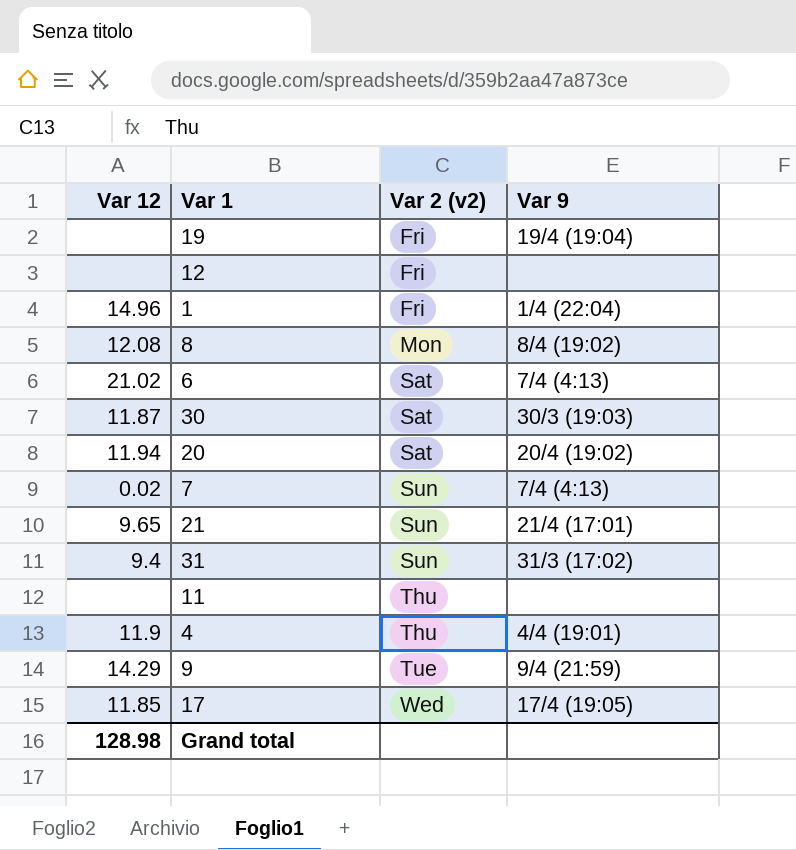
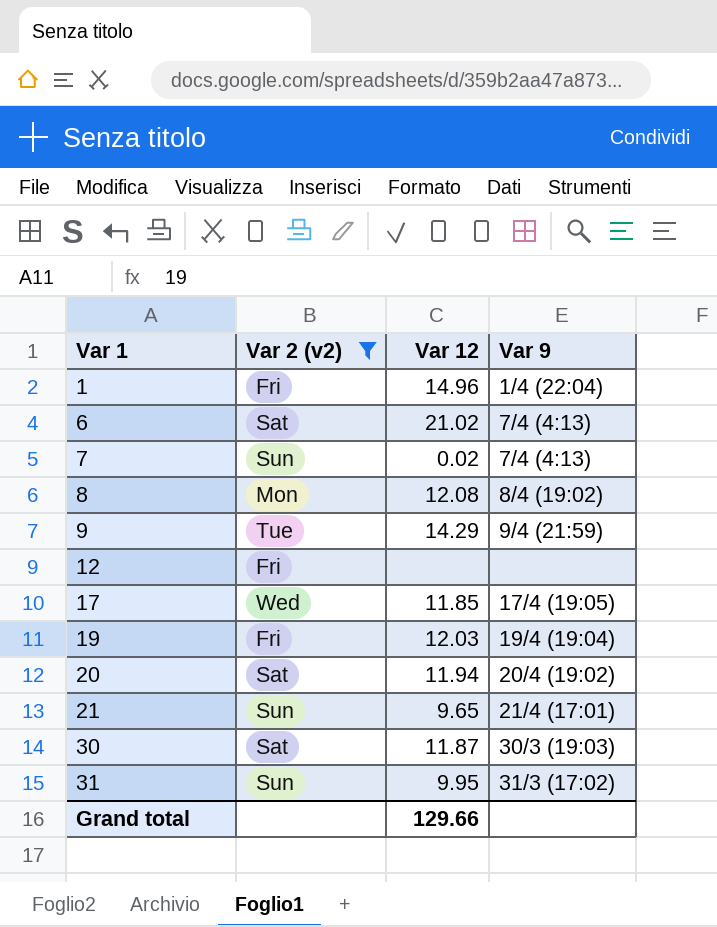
filter: none -> Var 2 (v2) != Thu
row order: Var 2 (v2) ascending -> Var 1 ascending
column Var 12 | position: 1 -> 3
19 | Var 12: none -> 12.03
31 | Var 12: 9.4 -> 9.95
Grand total | Var 12: 128.98 -> 129.66

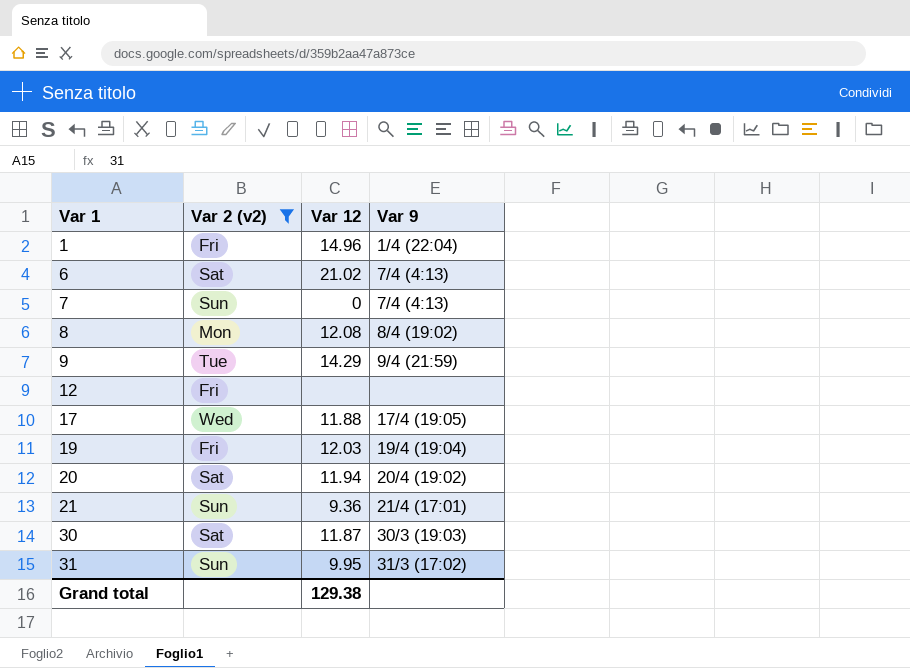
7 | Var 12: 0.02 -> 0
17 | Var 12: 11.85 -> 11.88
21 | Var 12: 9.65 -> 9.36
Grand total | Var 12: 129.66 -> 129.38

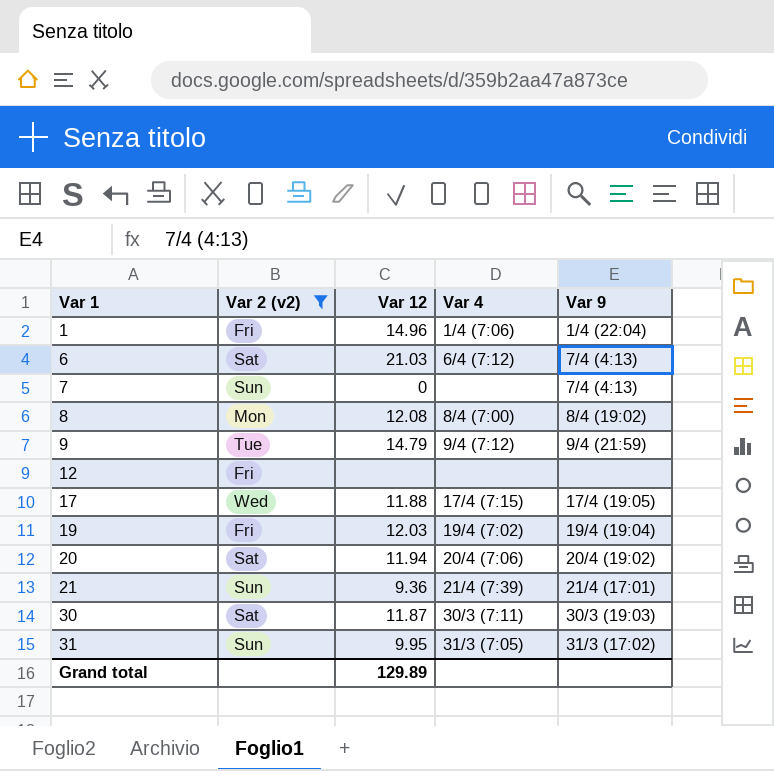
column Var 4 | position: none -> 4
6 | Var 12: 21.02 -> 21.03
9 | Var 12: 14.29 -> 14.79
Grand total | Var 12: 129.38 -> 129.89

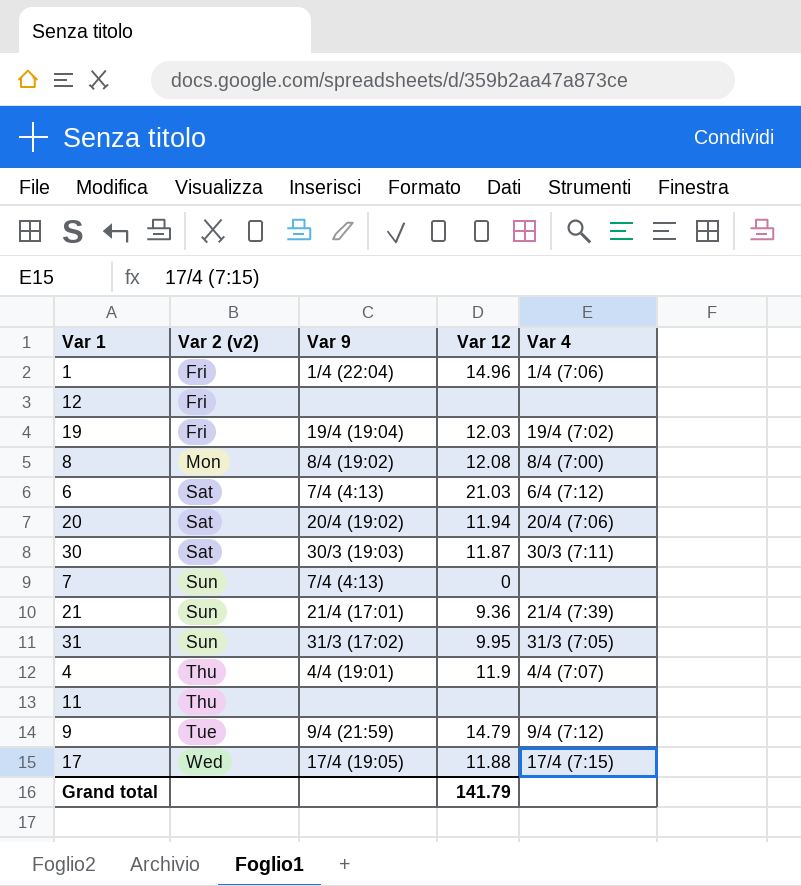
filter: Var 2 (v2) != Thu -> none
row order: Var 1 ascending -> Var 2 (v2) ascending
column Var 9 | position: 5 -> 3
Grand total | Var 12: 129.89 -> 141.79

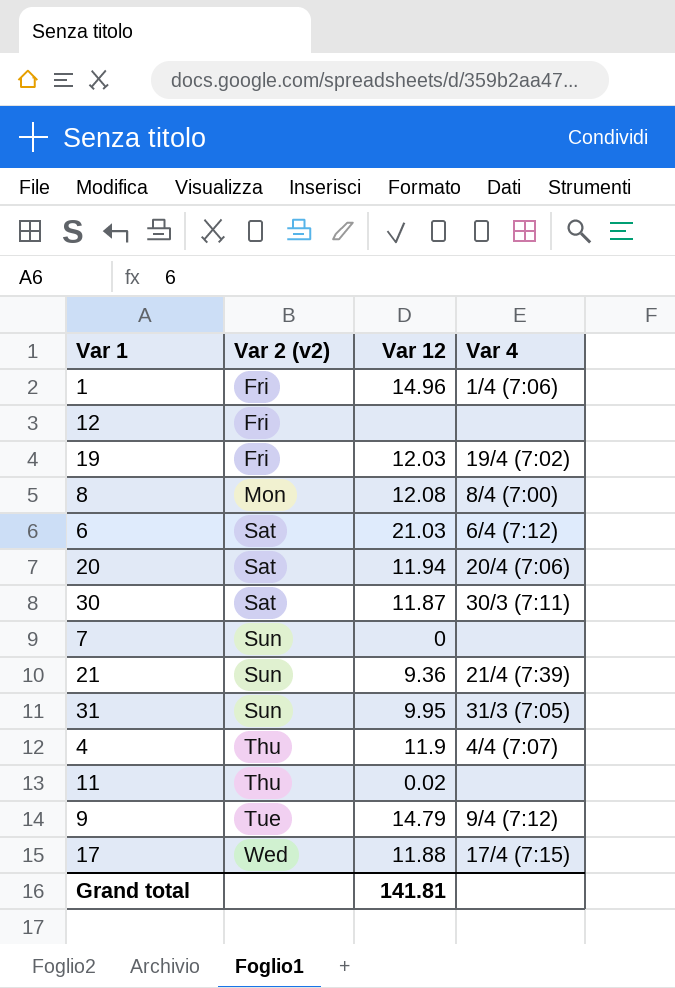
column Var 9 | position: 3 -> none
11 | Var 12: none -> 0.02
Grand total | Var 12: 141.79 -> 141.81

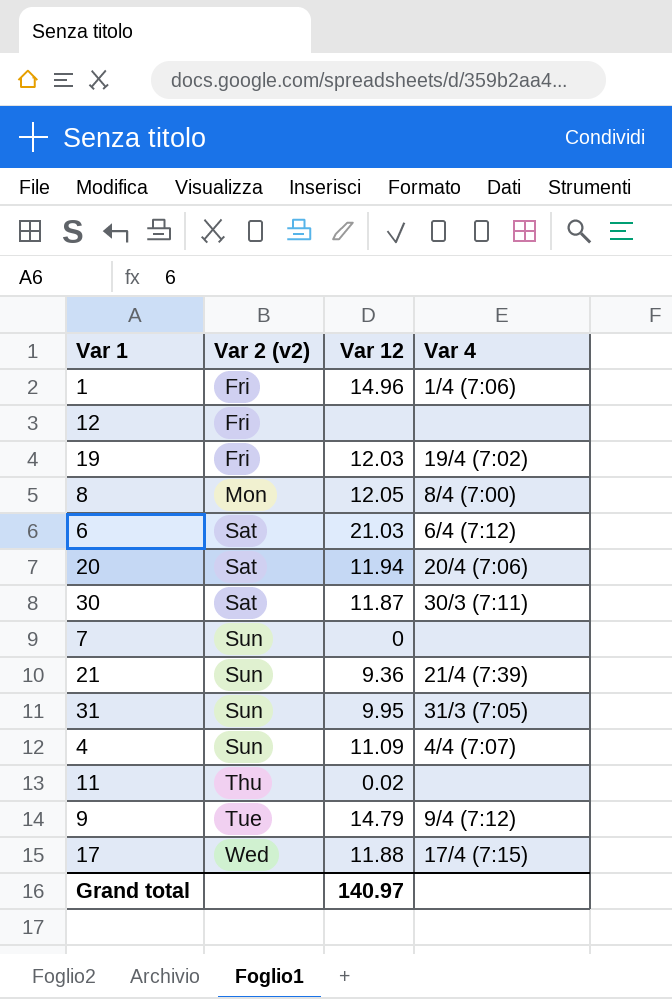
8 | Var 12: 12.08 -> 12.05
4 | Var 2 (v2): Thu -> Sun
4 | Var 12: 11.9 -> 11.09
Grand total | Var 12: 141.81 -> 140.97

